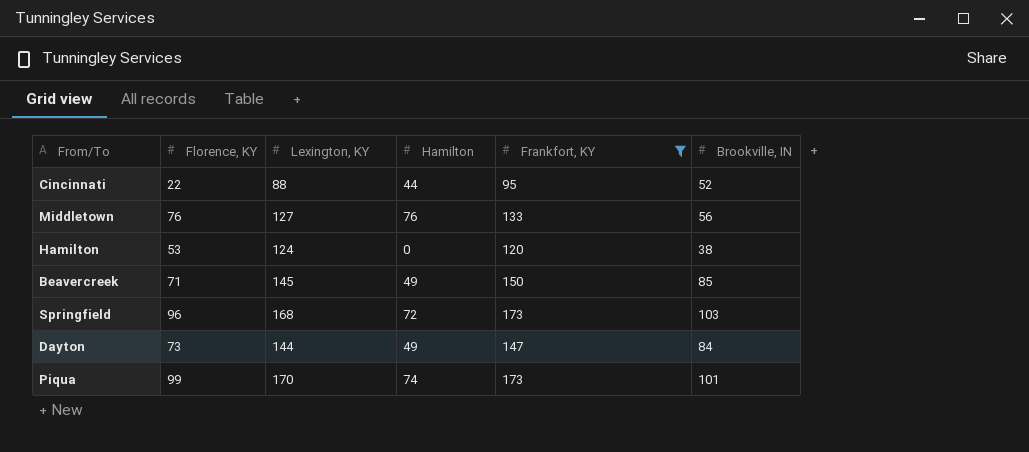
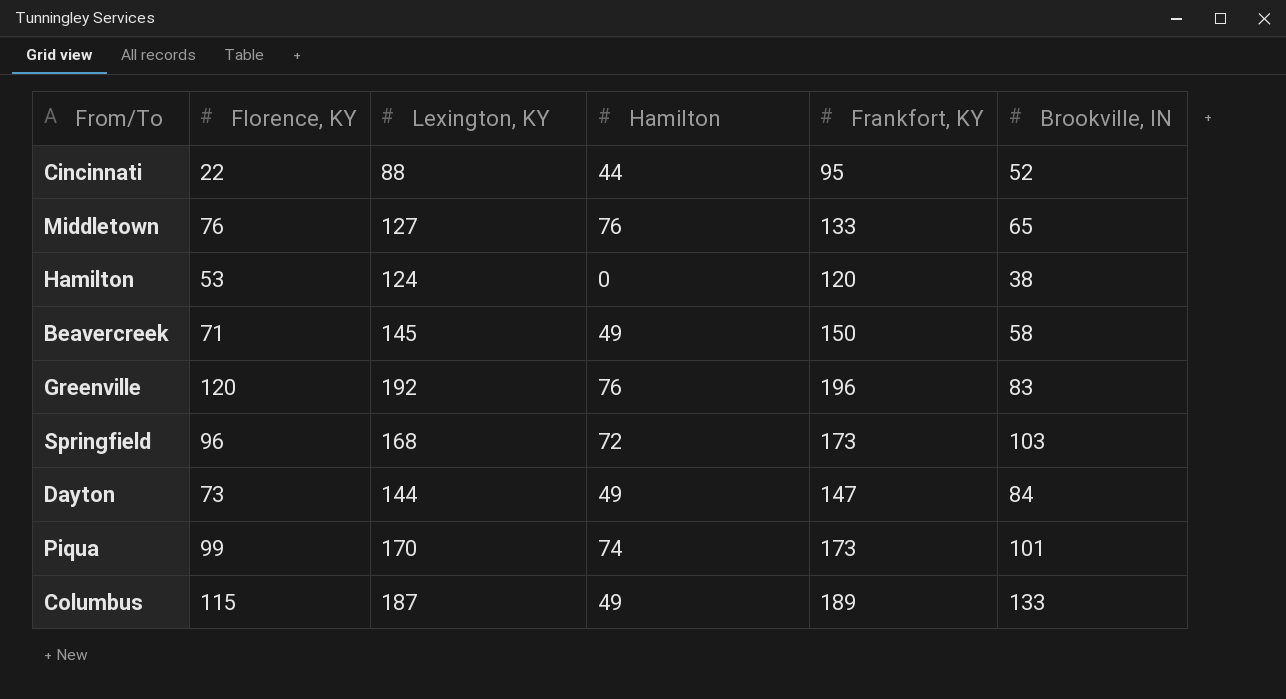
filter: Frankfort, KY <= 173 -> none
Middletown | Brookville, IN: 56 -> 65
Beavercreek | Brookville, IN: 85 -> 58

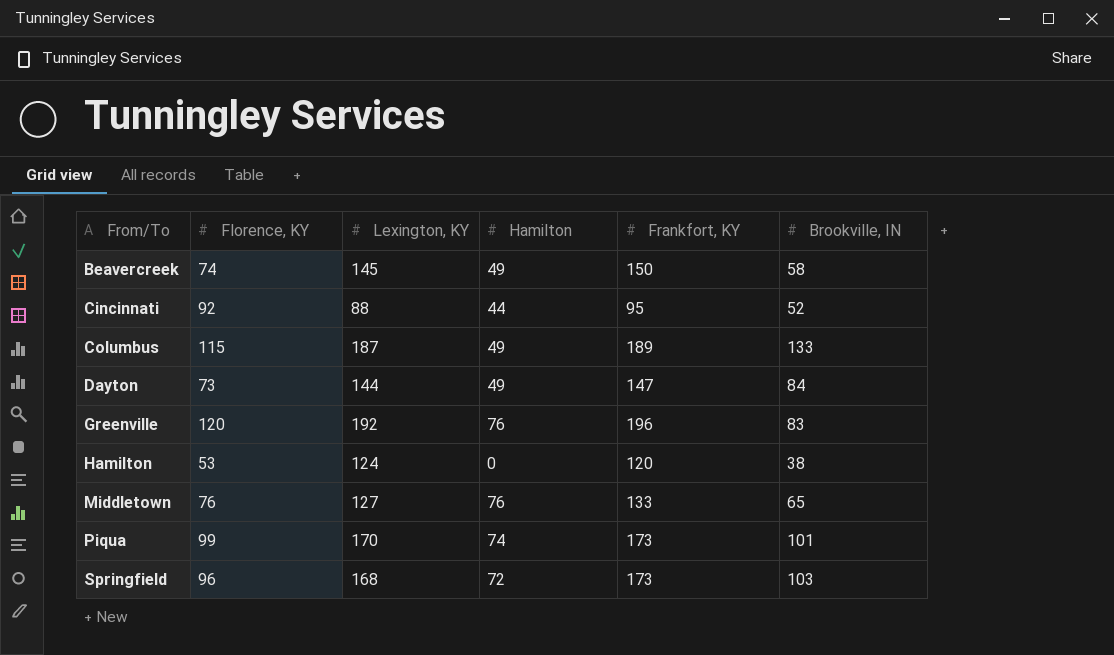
row order: none -> From/To ascending
Beavercreek | Florence, KY: 71 -> 74
Cincinnati | Florence, KY: 22 -> 92

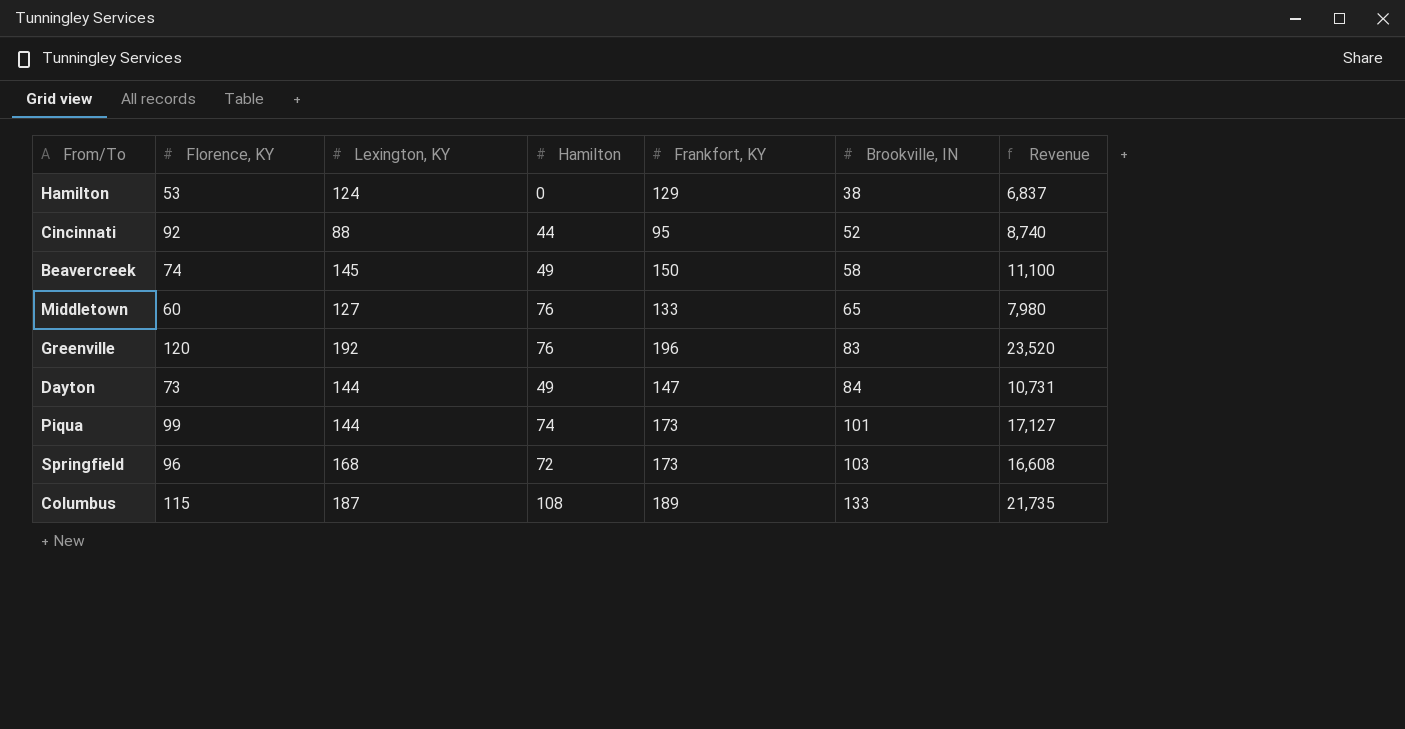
row order: From/To ascending -> Brookville, IN ascending
column Revenue | formula: none -> [Florence, KY] * [Frankfort, KY]
Hamilton | Frankfort, KY: 120 -> 129
Middletown | Florence, KY: 76 -> 60
Piqua | Lexington, KY: 170 -> 144
Columbus | Hamilton: 49 -> 108

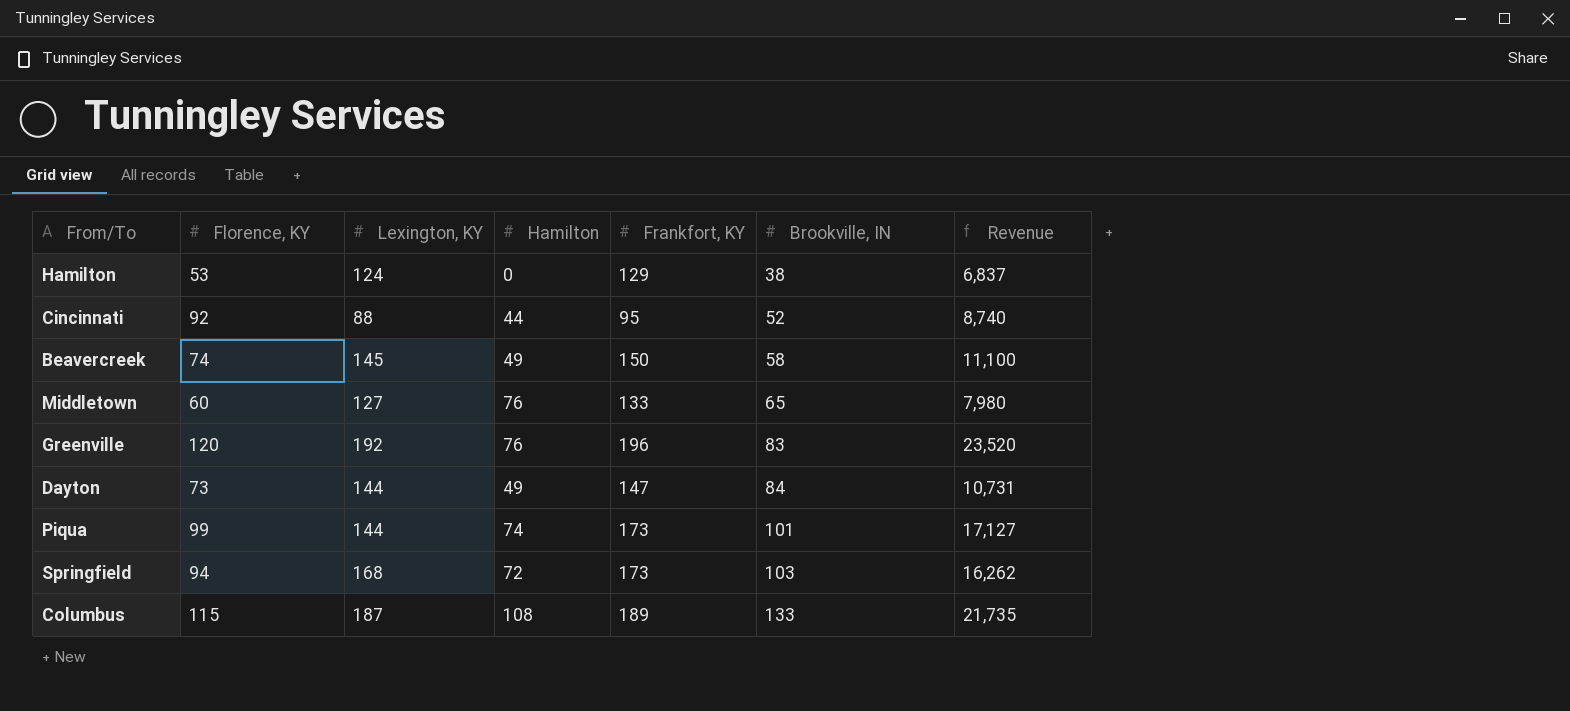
Springfield | Florence, KY: 96 -> 94
Springfield | Revenue: 16,608 -> 16,262

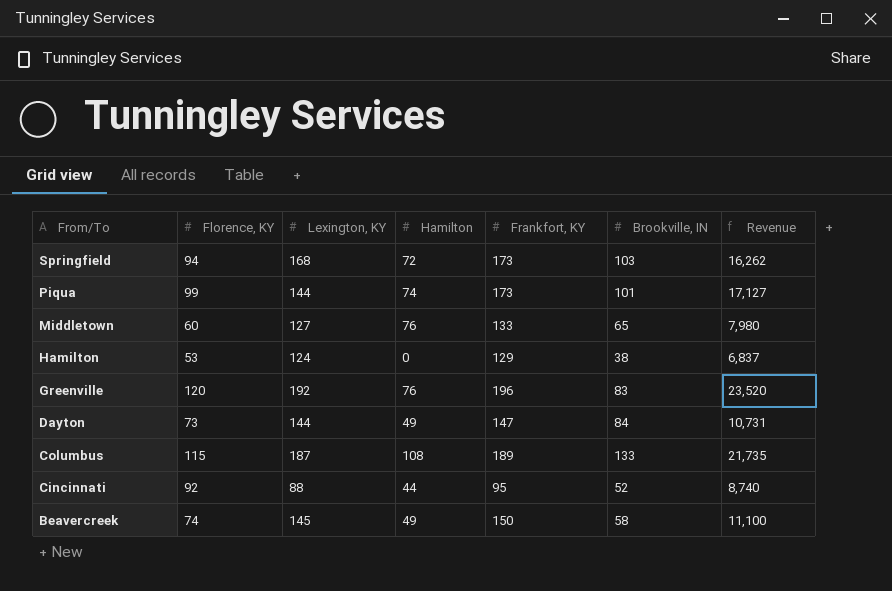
row order: Brookville, IN ascending -> From/To descending

